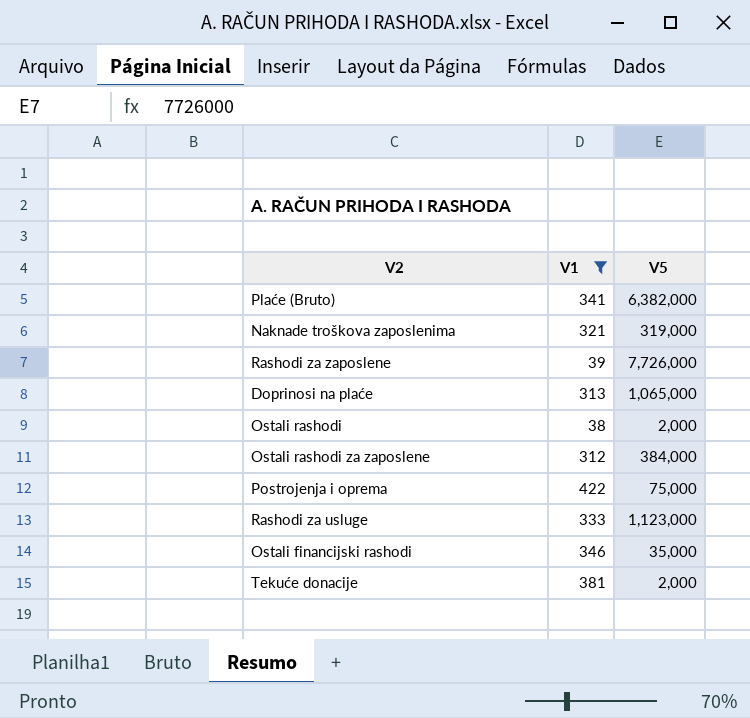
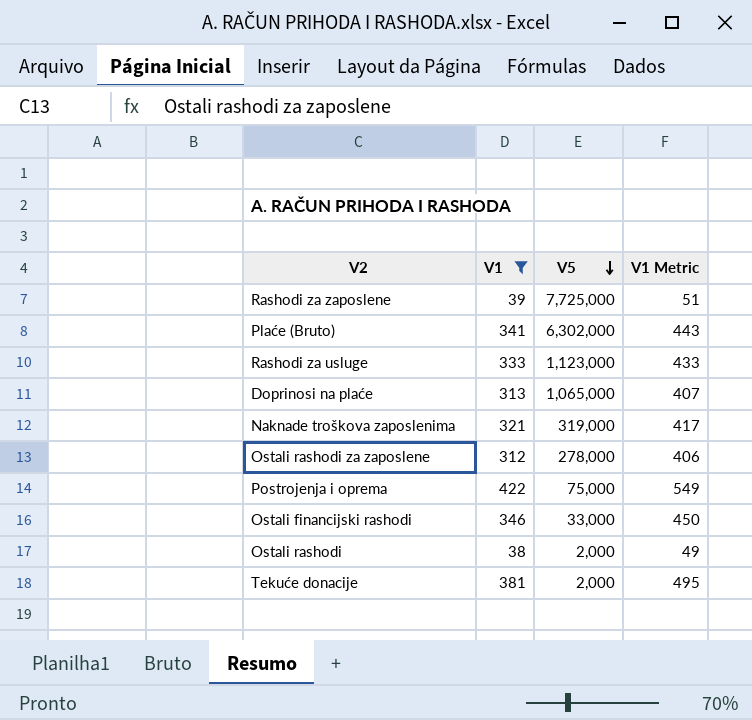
row order: none -> V5 descending
column V1 Metric | formula: none -> [V1] * 1.3
Rashodi za zaposlene | V5: 7,726,000 -> 7,725,000
Plaće (Bruto) | V5: 6,382,000 -> 6,302,000
Ostali rashodi za zaposlene | V5: 384,000 -> 278,000
Ostali financijski rashodi | V5: 35,000 -> 33,000

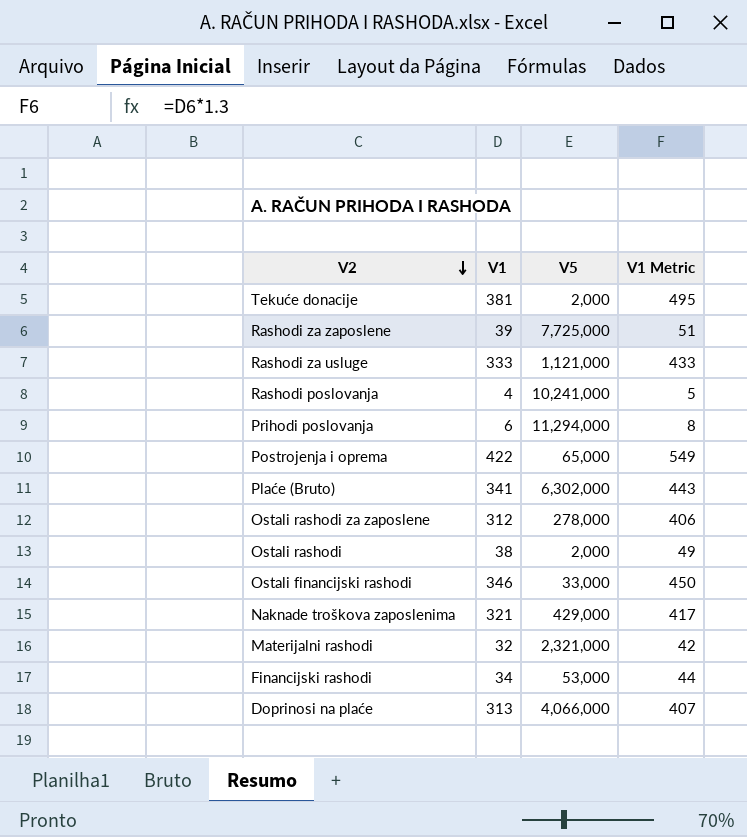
filter: V1 >= 38 -> none
row order: V5 descending -> V2 descending
Rashodi za usluge | V5: 1,123,000 -> 1,121,000
Postrojenja i oprema | V5: 75,000 -> 65,000
Naknade troškova zaposlenima | V5: 319,000 -> 429,000
Doprinosi na plaće | V5: 1,065,000 -> 4,066,000

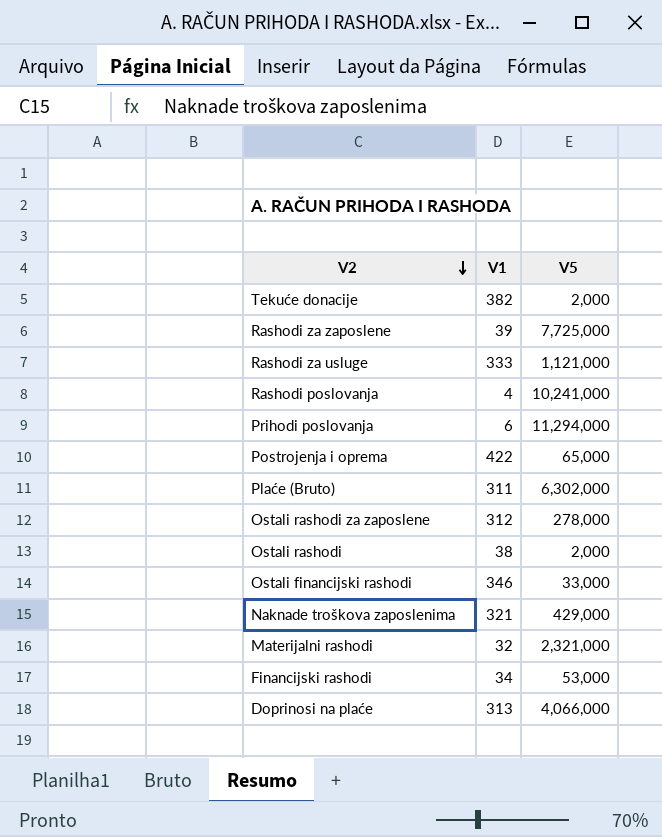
column V1 Metric | formula: [V1] * 1.3 -> none
Tekuće donacije | V1: 381 -> 382
Plaće (Bruto) | V1: 341 -> 311

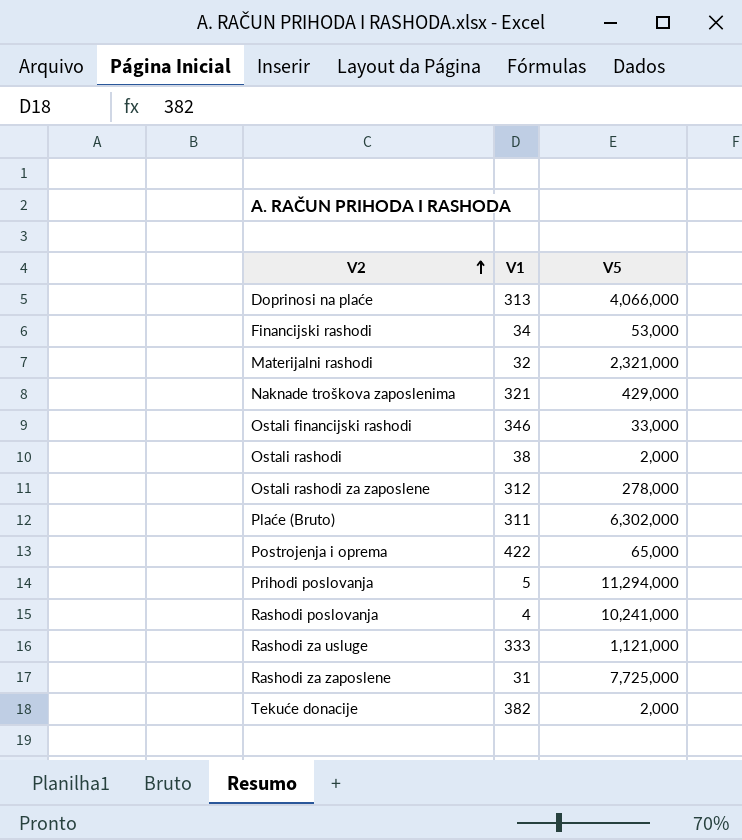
row order: V2 descending -> V2 ascending
Prihodi poslovanja | V1: 6 -> 5
Rashodi za zaposlene | V1: 39 -> 31

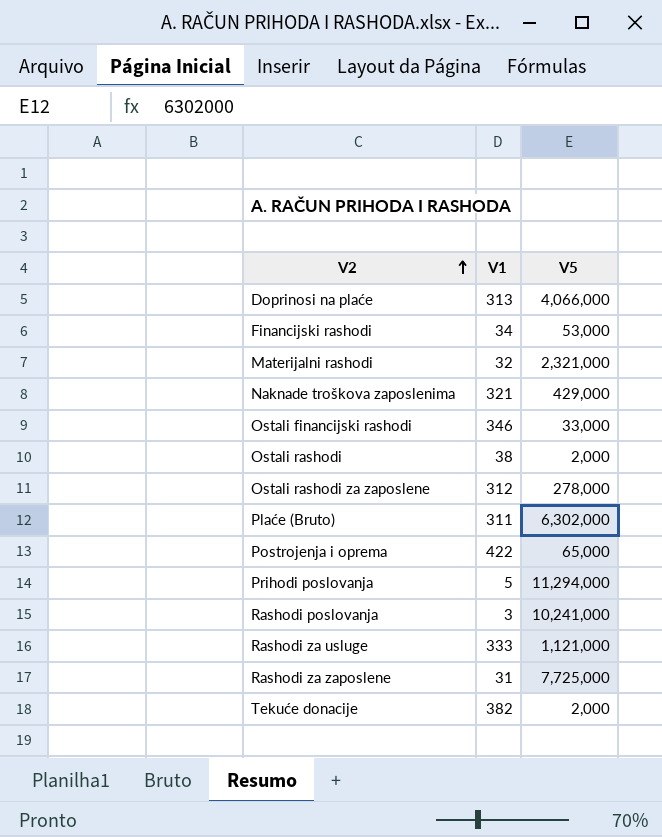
Rashodi poslovanja | V1: 4 -> 3

